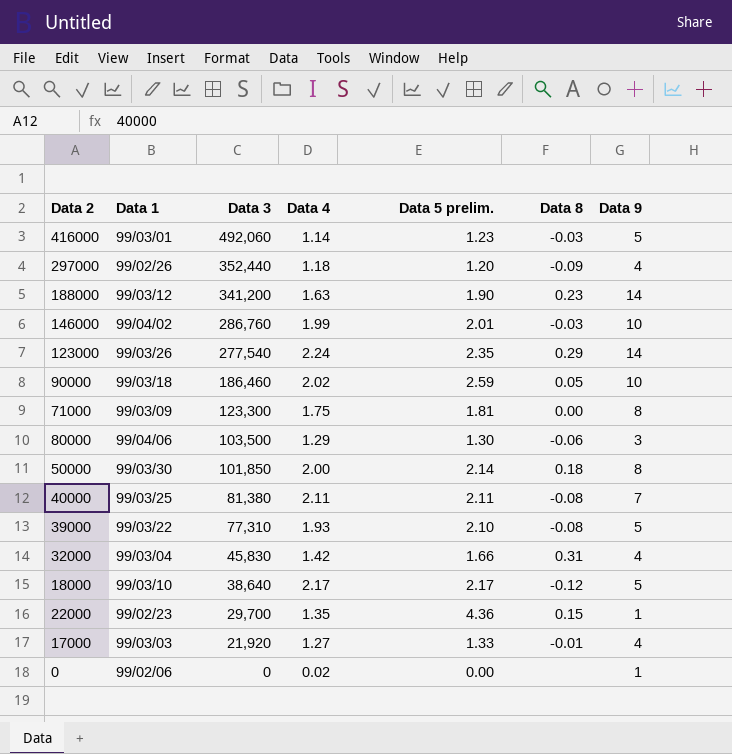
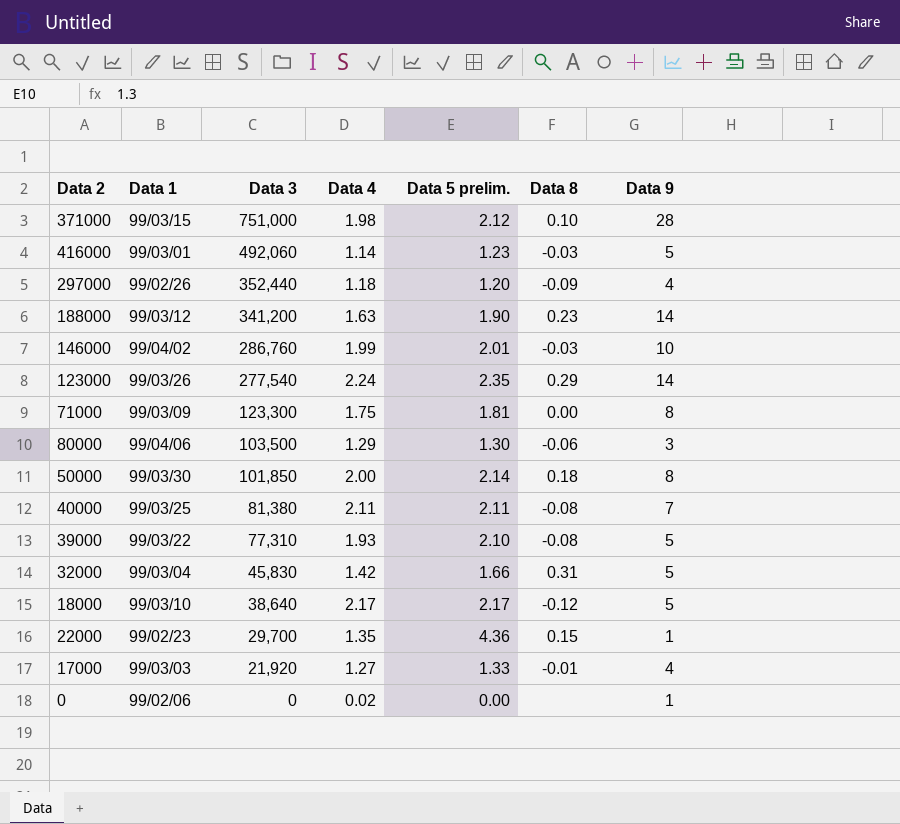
row 90000: 99/03/18 | 186,460 | 2.02 | 2.59 | 0.05 | 10 -> none
row 371000: none -> 99/03/15 | 751,000 | 1.98 | 2.12 | 0.10 | 28
32000 | Data 9: 4 -> 5

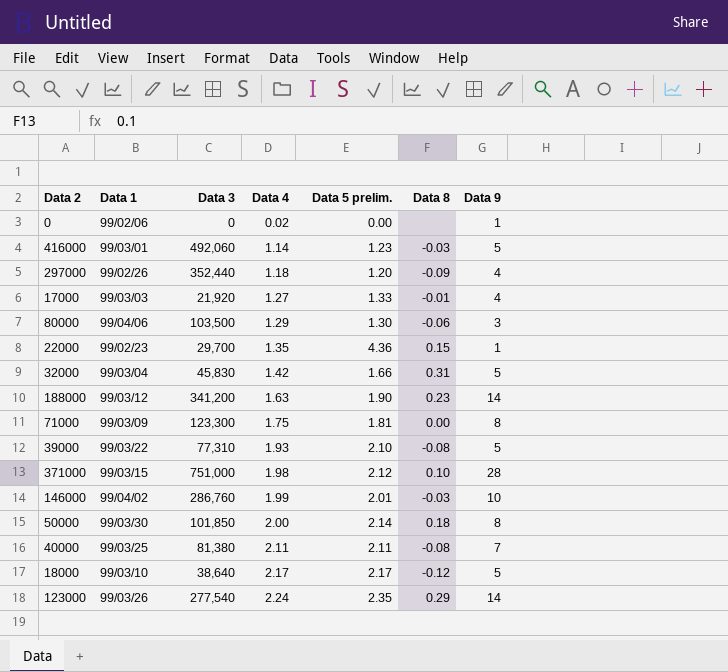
row order: Data 3 descending -> Data 4 ascending

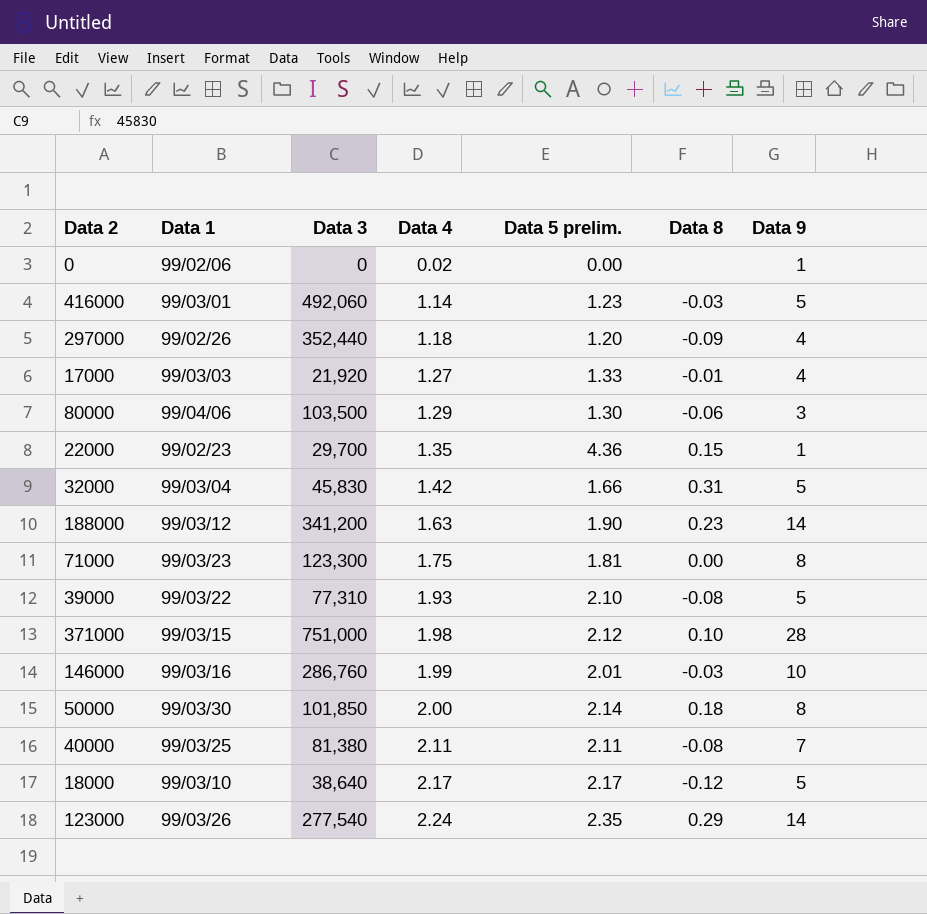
71000 | Data 1: 99/03/09 -> 99/03/23
146000 | Data 1: 99/04/02 -> 99/03/16

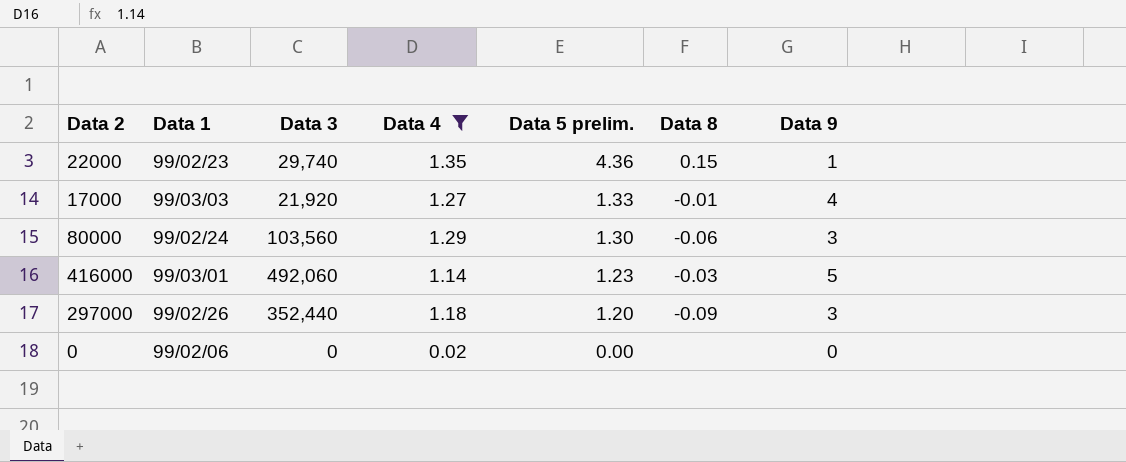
filter: none -> Data 4 <= 1.35
row order: Data 4 ascending -> Data 5 prelim. descending
22000 | Data 3: 29,700 -> 29,740
80000 | Data 1: 99/04/06 -> 99/02/24
80000 | Data 3: 103,500 -> 103,560
297000 | Data 9: 4 -> 3
0 | Data 9: 1 -> 0

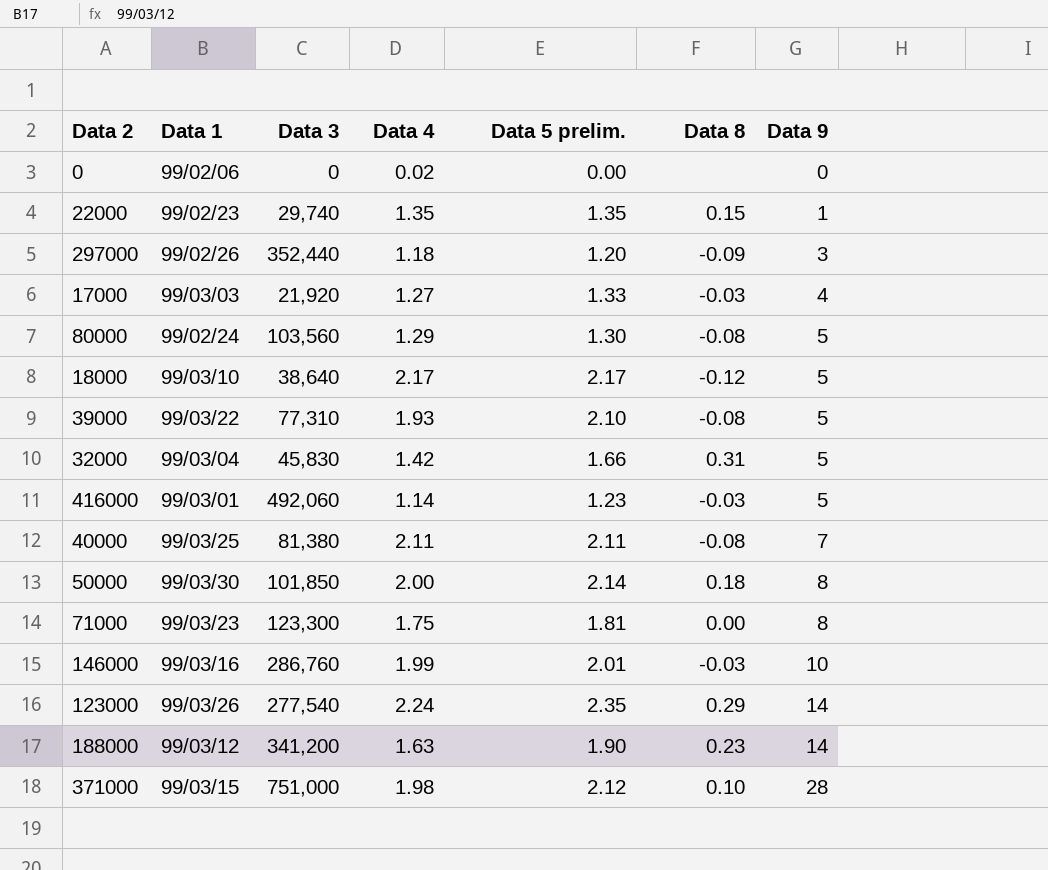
filter: Data 4 <= 1.35 -> none
row order: Data 5 prelim. descending -> Data 9 ascending
22000 | Data 5 prelim.: 4.36 -> 1.35
17000 | Data 8: -0.01 -> -0.03
80000 | Data 8: -0.06 -> -0.08
80000 | Data 9: 3 -> 5

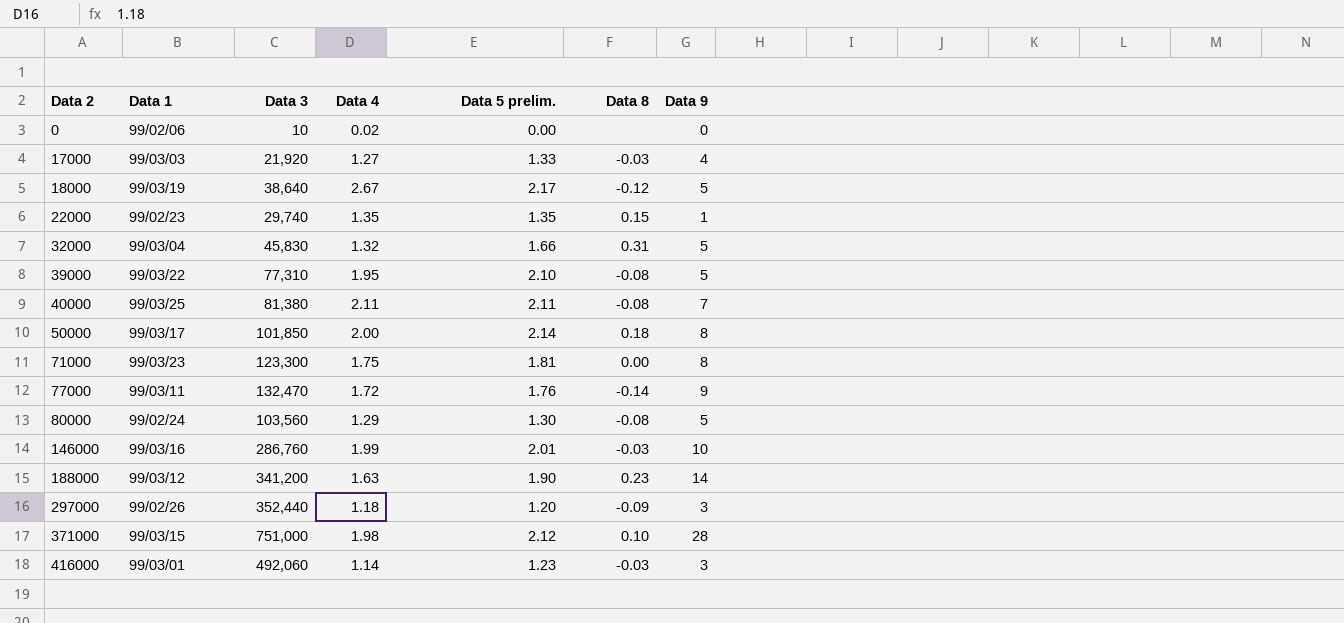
row order: Data 9 ascending -> Data 2 ascending
row 123000: 99/03/26 | 277,540 | 2.24 | 2.35 | 0.29 | 14 -> none
0 | Data 3: 0 -> 10
18000 | Data 1: 99/03/10 -> 99/03/19
18000 | Data 4: 2.17 -> 2.67
32000 | Data 4: 1.42 -> 1.32
39000 | Data 4: 1.93 -> 1.95
50000 | Data 1: 99/03/30 -> 99/03/17
row 77000: none -> 99/03/11 | 132,470 | 1.72 | 1.76 | -0.14 | 9
416000 | Data 9: 5 -> 3

